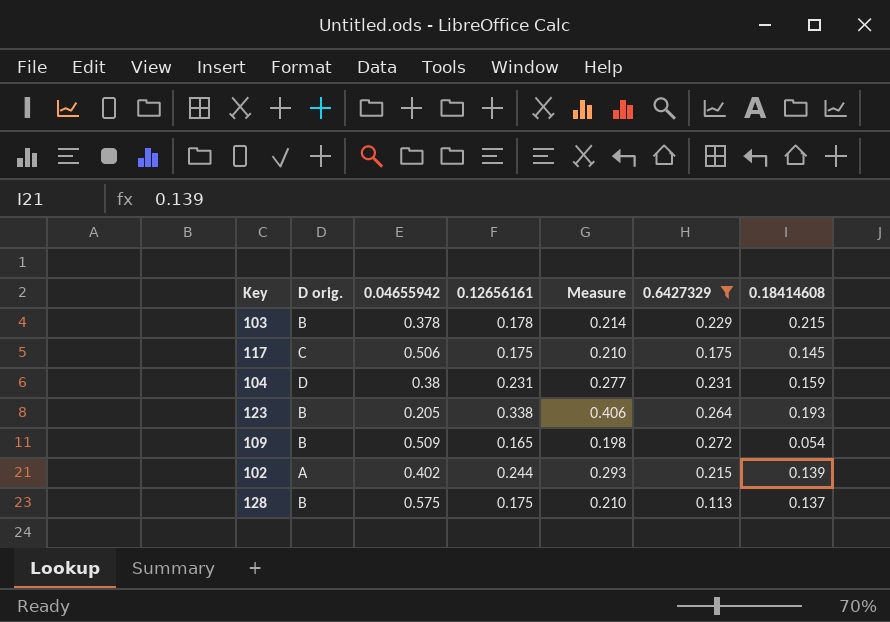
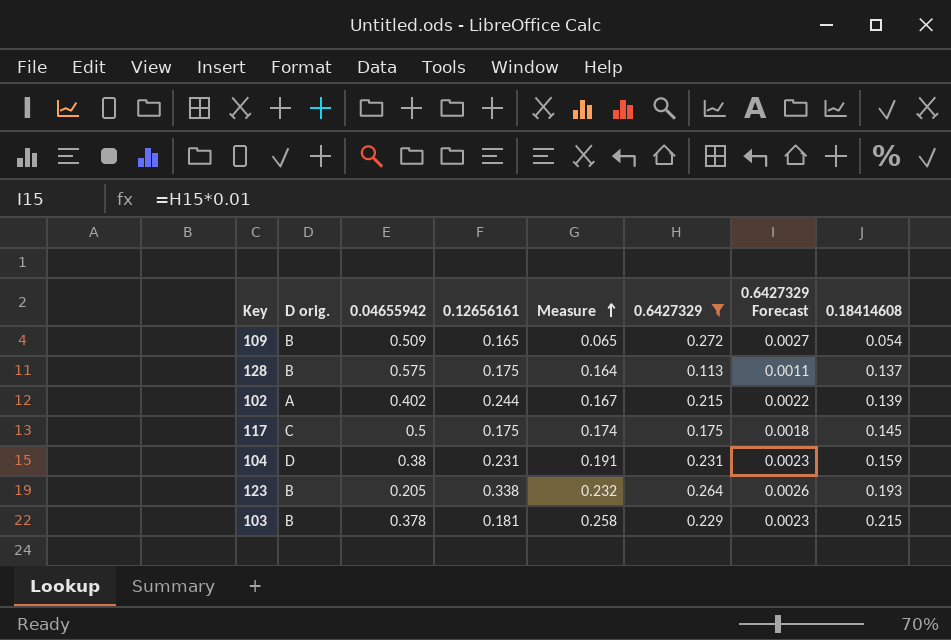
row order: none -> Measure ascending
column Measure | formula: [0.12656161] * 1.2 -> [0.18414608] * 1.2
column 0.6427329 Forecast | formula: none -> [0.6427329] * 0.01
117 | 0.04655942: 0.506 -> 0.5
103 | 0.12656161: 0.178 -> 0.181

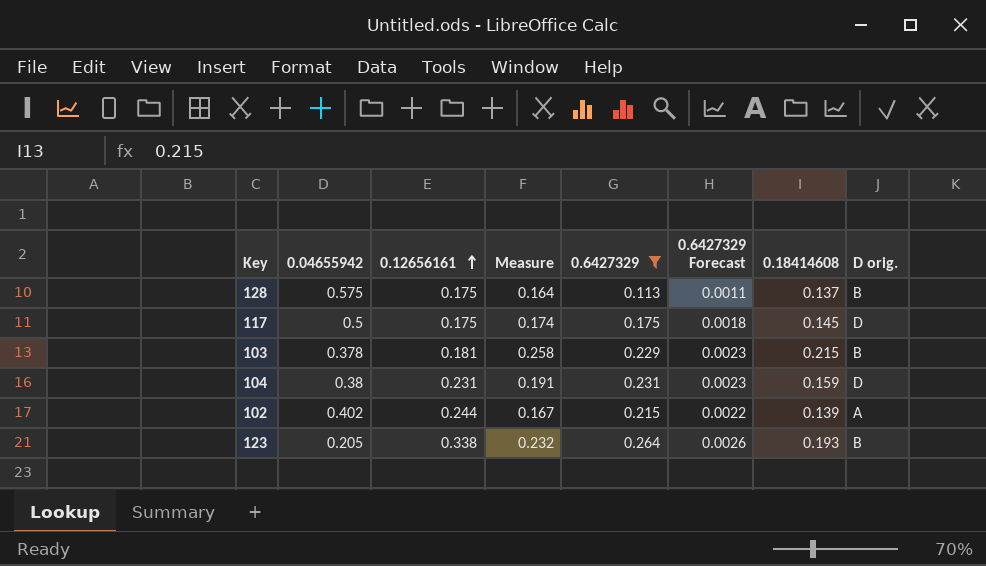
row order: Measure ascending -> 0.12656161 ascending
column D orig. | position: 2 -> 8
row 109: B | 0.509 | 0.165 | 0.065 | 0.272 | 0.0027 | 0.054 -> none
117 | D orig.: C -> D

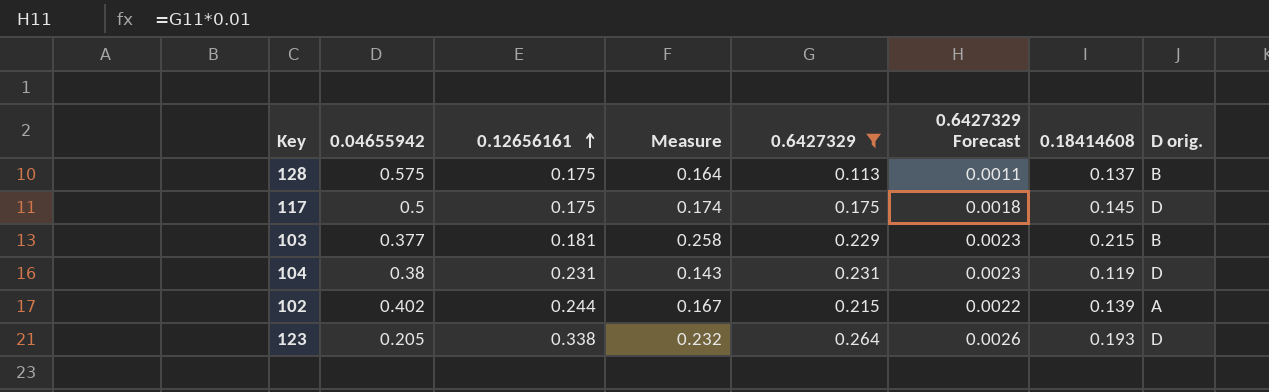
103 | 0.04655942: 0.378 -> 0.377
104 | Measure: 0.191 -> 0.143
104 | 0.18414608: 0.159 -> 0.119
123 | D orig.: B -> D

